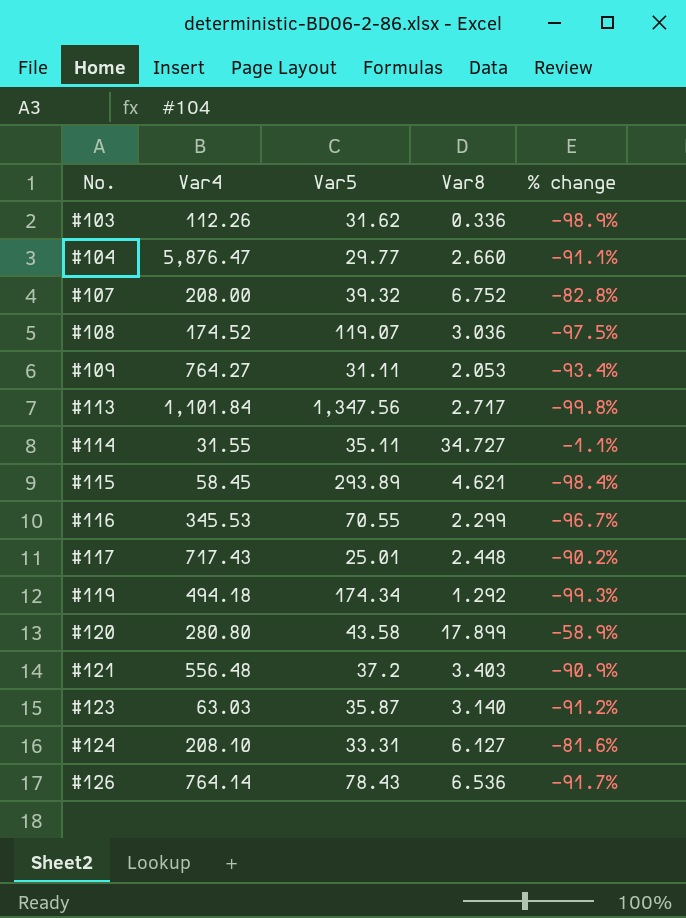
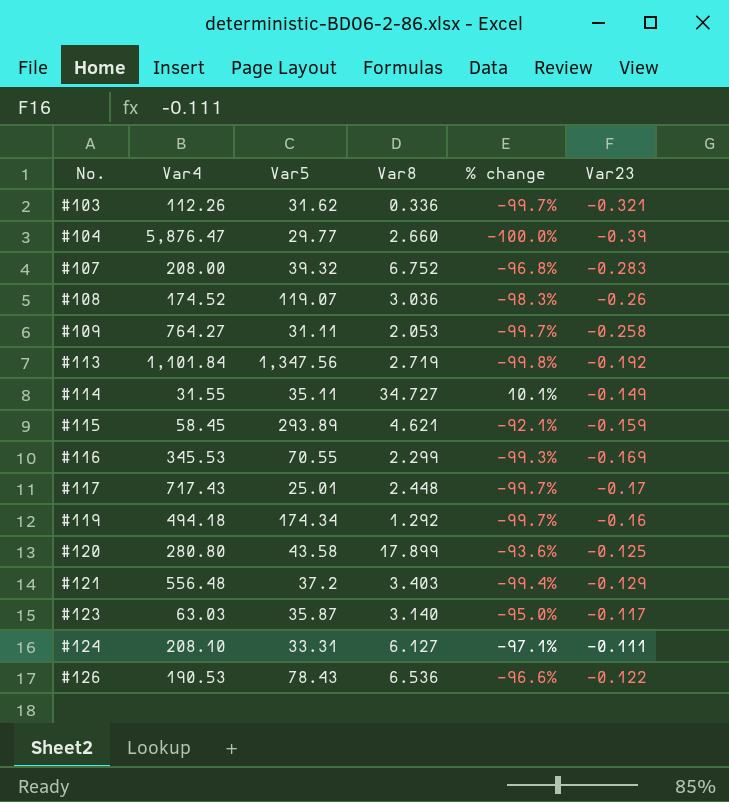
column % change | formula: ([Var8] - [Var5]) / [Var5] -> ([Var8] - [Var4]) / [Var4]
column Var23 | position: none -> 6
#113 | Var8: 2.717 -> 2.719
#126 | Var4: 764.14 -> 190.53

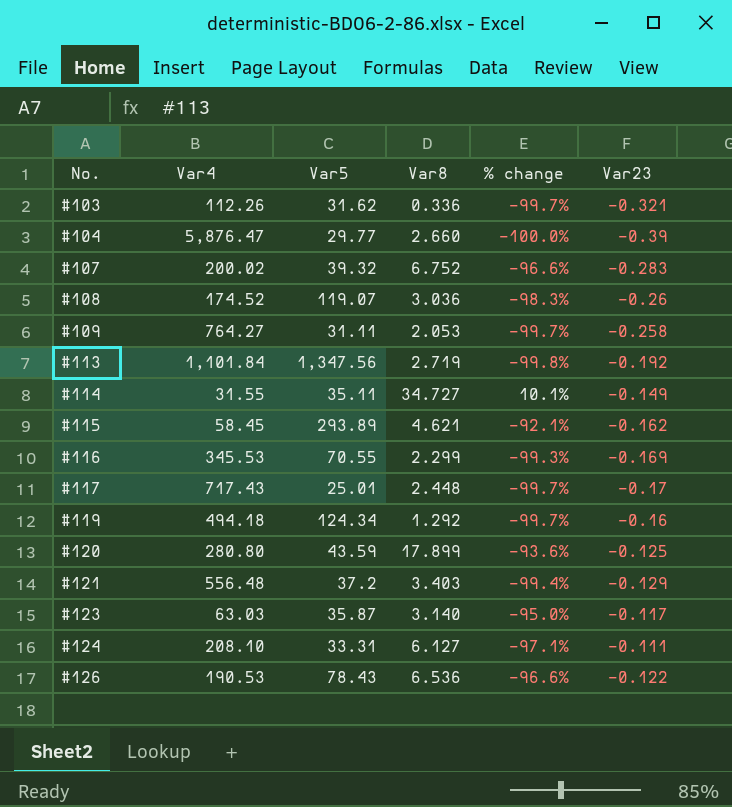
#107 | Var4: 208.00 -> 200.02
#107 | % change: -96.8% -> -96.6%
#115 | Var23: -0.159 -> -0.162
#119 | Var5: 174.34 -> 124.34
#120 | Var5: 43.58 -> 43.59

